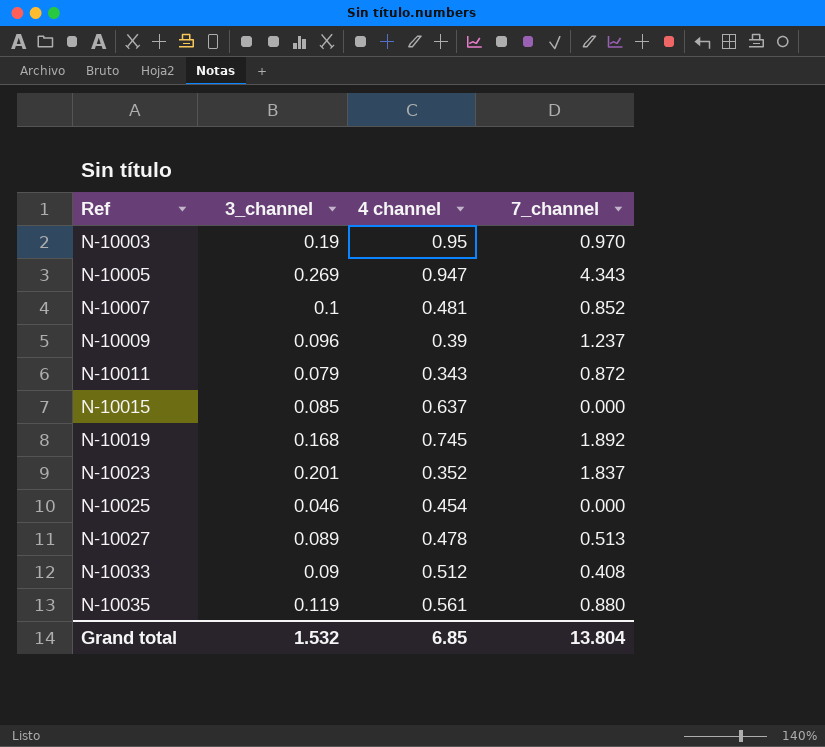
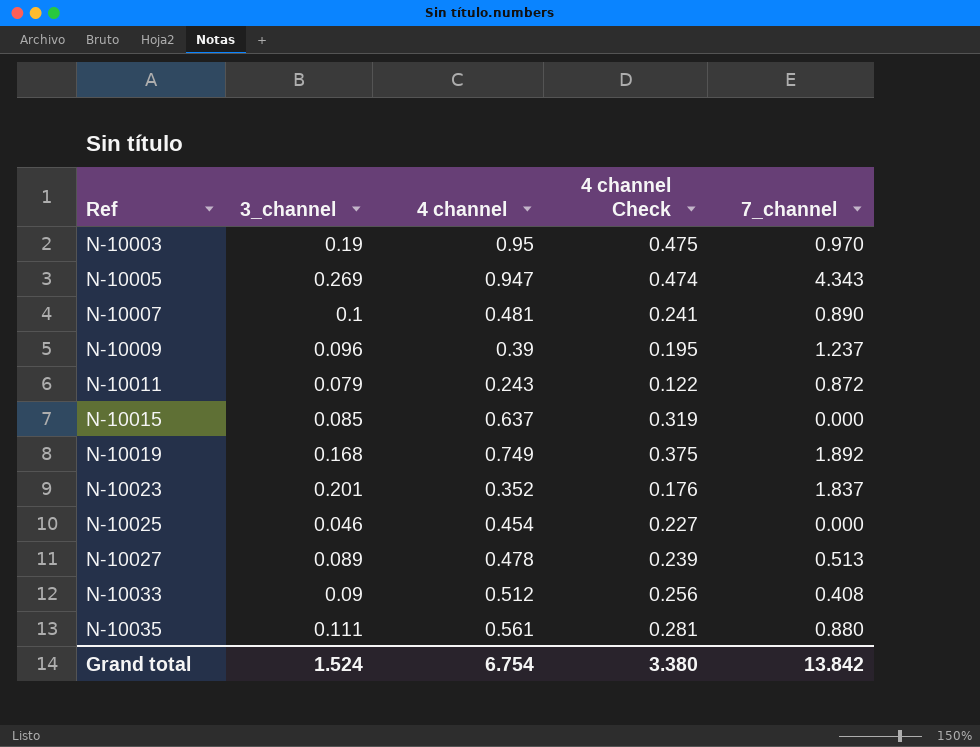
column 4 channel Check | formula: none -> [4 channel] * 0.5
N-10007 | 7_channel: 0.852 -> 0.890
N-10011 | 4 channel: 0.343 -> 0.243
N-10019 | 4 channel: 0.745 -> 0.749
N-10035 | 3_channel: 0.119 -> 0.111
Grand total | 3_channel: 1.532 -> 1.524
Grand total | 4 channel: 6.85 -> 6.754
Grand total | 7_channel: 13.804 -> 13.842

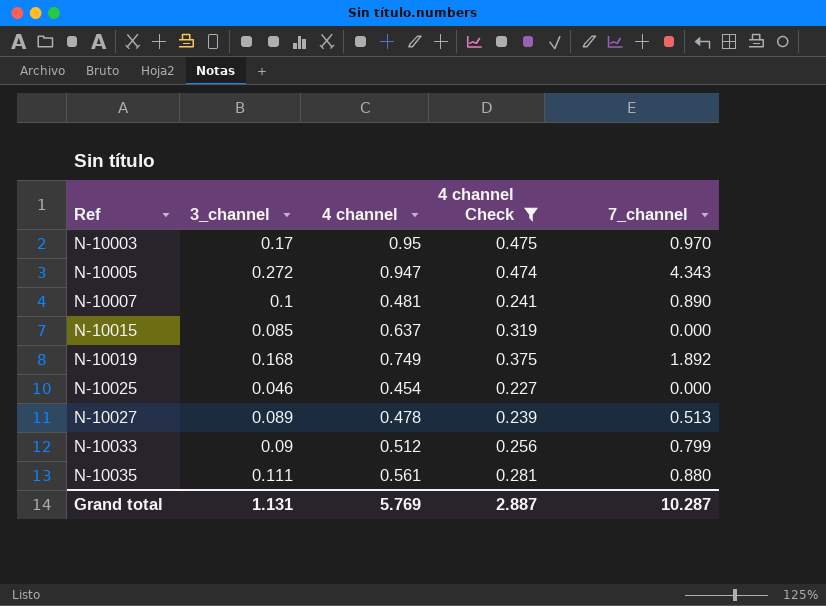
filter: none -> 4 channel Check >= 0.227
N-10003 | 3_channel: 0.19 -> 0.17
N-10005 | 3_channel: 0.269 -> 0.272
N-10033 | 7_channel: 0.408 -> 0.799
Grand total | 3_channel: 1.524 -> 1.131
Grand total | 4 channel: 6.754 -> 5.769
Grand total | 4 channel Check: 3.380 -> 2.887
Grand total | 7_channel: 13.842 -> 10.287

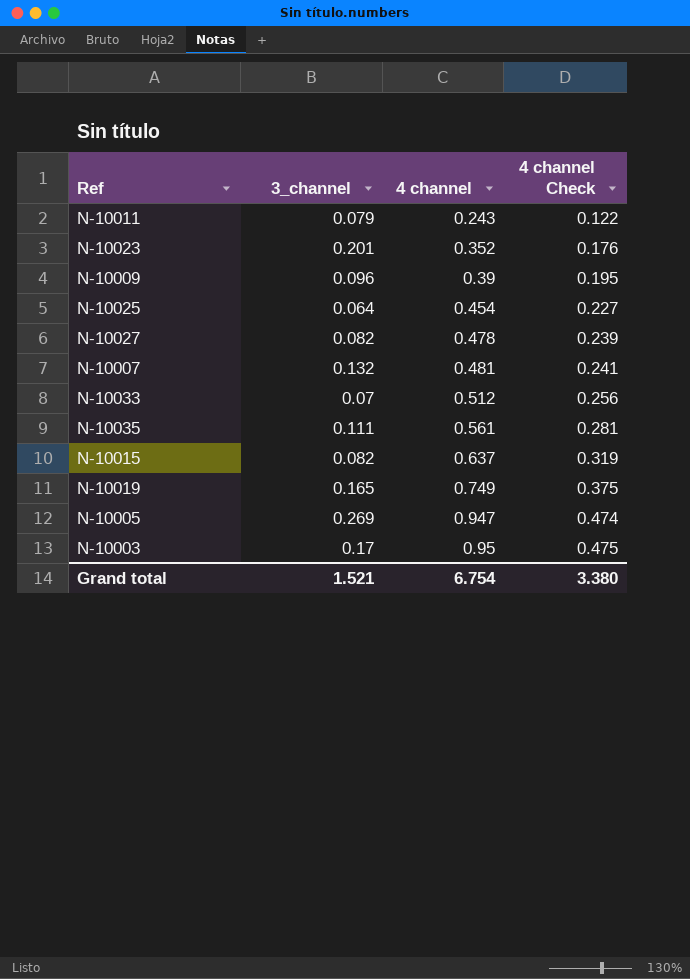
filter: 4 channel Check >= 0.227 -> none
row order: Ref ascending -> 4 channel ascending
column 7_channel | position: 5 -> none
N-10025 | 3_channel: 0.046 -> 0.064
N-10027 | 3_channel: 0.089 -> 0.082
N-10007 | 3_channel: 0.1 -> 0.132
N-10033 | 3_channel: 0.09 -> 0.07
N-10015 | 3_channel: 0.085 -> 0.082
N-10019 | 3_channel: 0.168 -> 0.165
N-10005 | 3_channel: 0.272 -> 0.269
Grand total | 3_channel: 1.131 -> 1.521
Grand total | 4 channel: 5.769 -> 6.754
Grand total | 4 channel Check: 2.887 -> 3.380

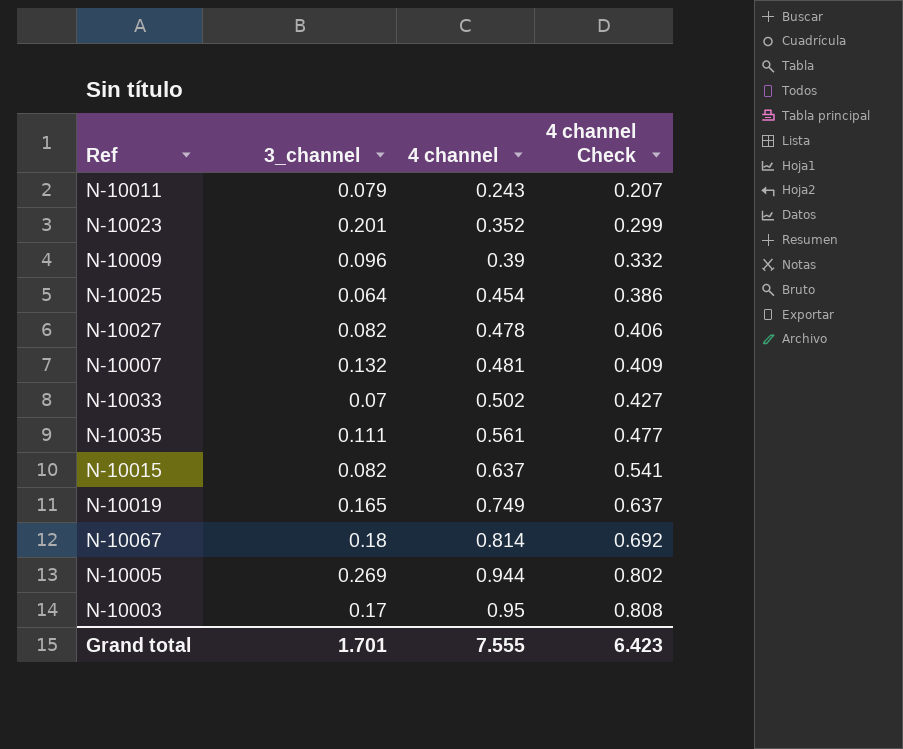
column 4 channel Check | formula: [4 channel] * 0.5 -> [4 channel] * 0.85
N-10033 | 4 channel: 0.512 -> 0.502
row N-10067: none -> 0.18 | 0.814 | 0.692
N-10005 | 4 channel: 0.947 -> 0.944
Grand total | 3_channel: 1.521 -> 1.701
Grand total | 4 channel: 6.754 -> 7.555
Grand total | 4 channel Check: 3.380 -> 6.423

